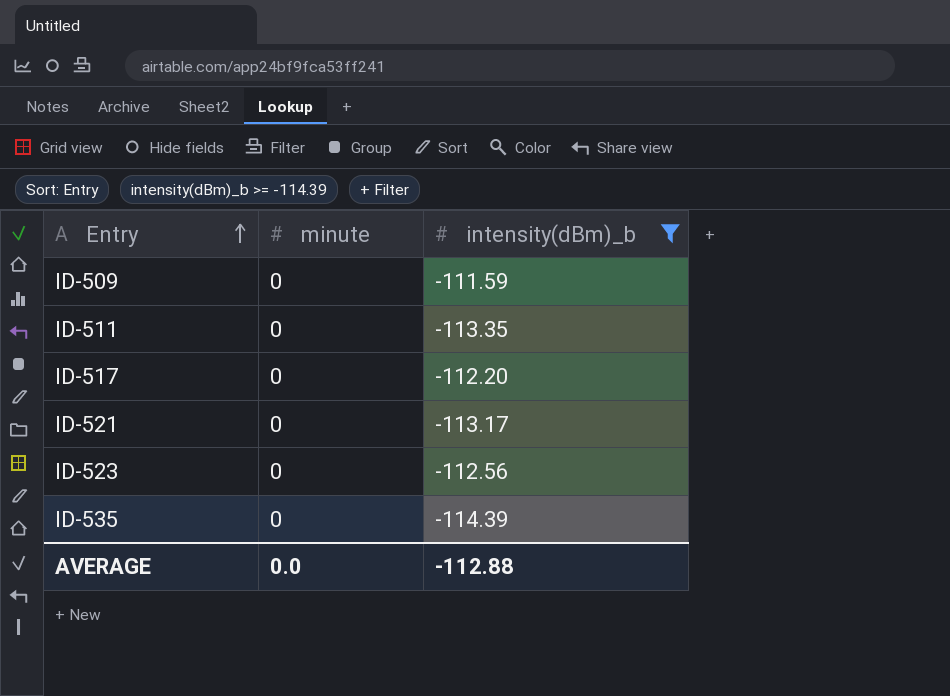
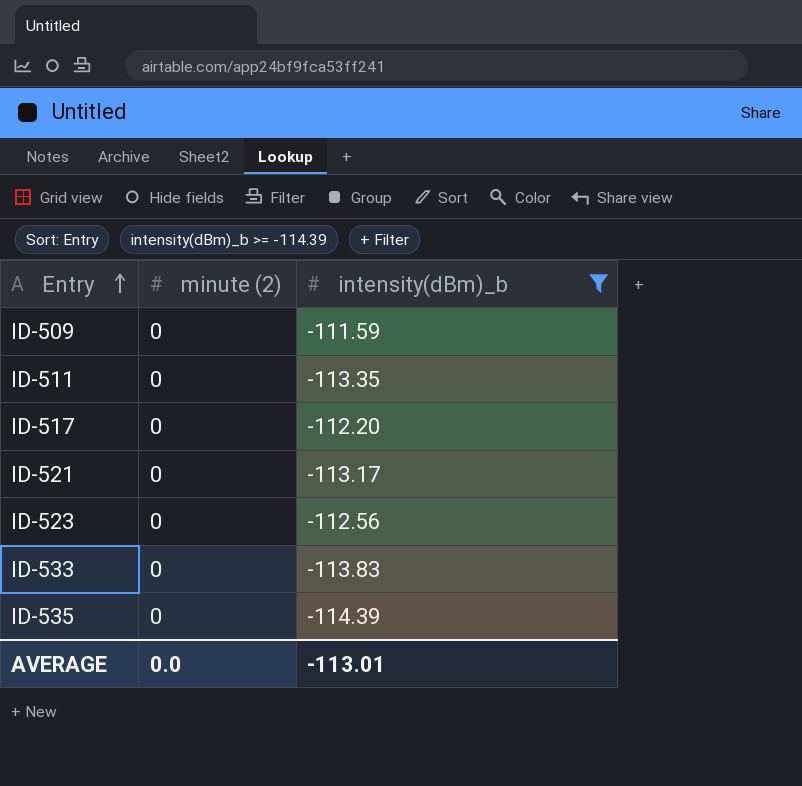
column name: minute -> minute (2)
row ID-533: none -> 0 | -113.83
AVERAGE | intensity(dBm)_b: -112.88 -> -113.01

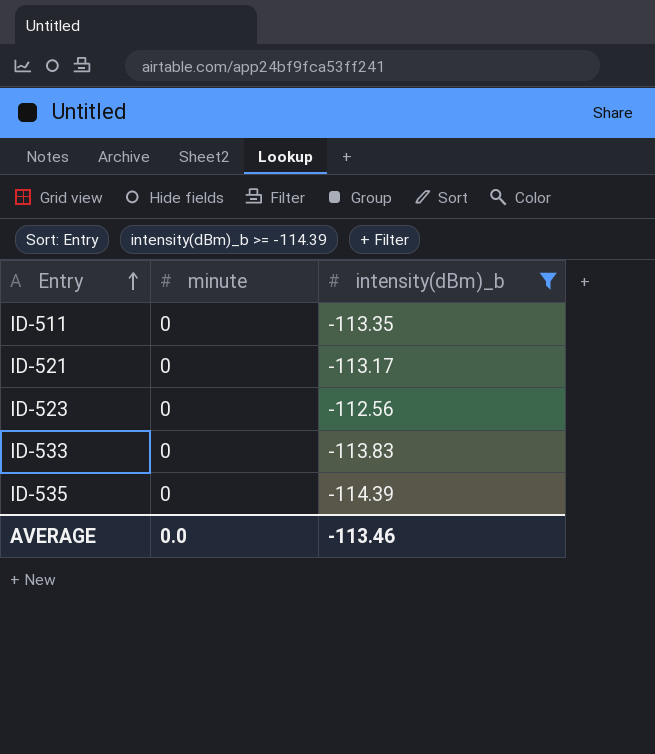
column name: minute (2) -> minute
row ID-509: 0 | -111.59 -> none
row ID-517: 0 | -112.20 -> none
AVERAGE | intensity(dBm)_b: -113.01 -> -113.46

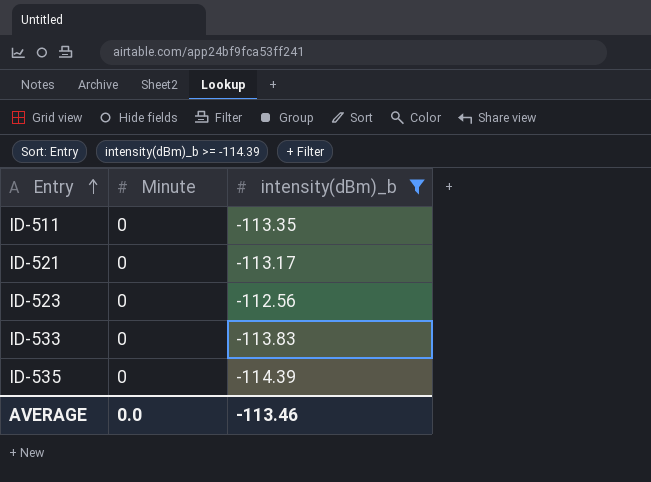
column name: minute -> Minute

